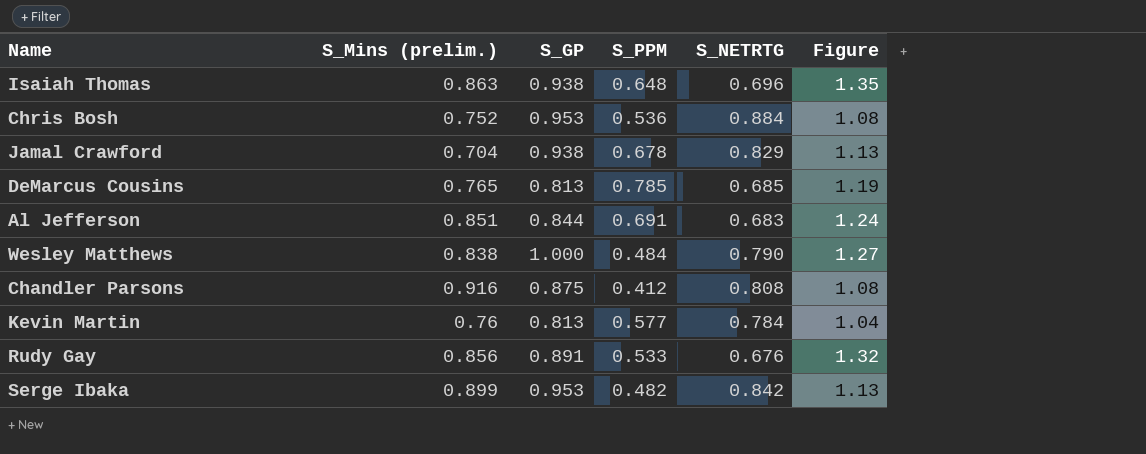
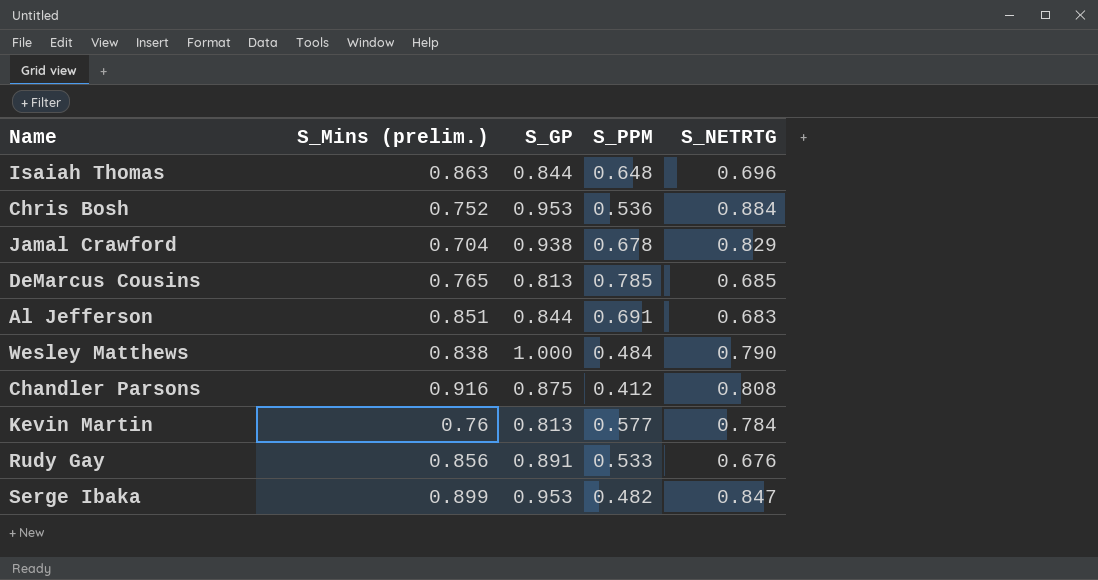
column Figure | formula: [S_GP] / [S_NETRTG] -> none
Isaiah Thomas | S_GP: 0.938 -> 0.844
Serge Ibaka | S_NETRTG: 0.842 -> 0.847

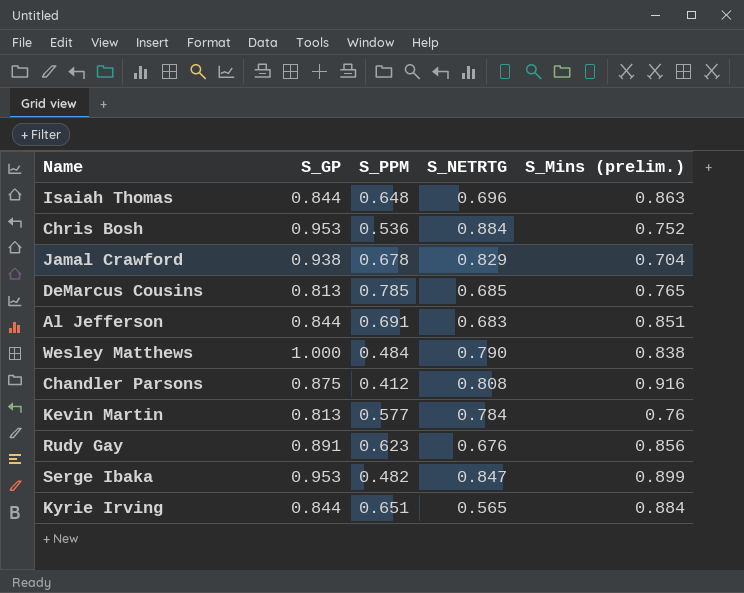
column S_Mins (prelim.) | position: 2 -> 5
Rudy Gay | S_PPM: 0.533 -> 0.623
row Kyrie Irving: none -> 0.844 | 0.651 | 0.565 | 0.884

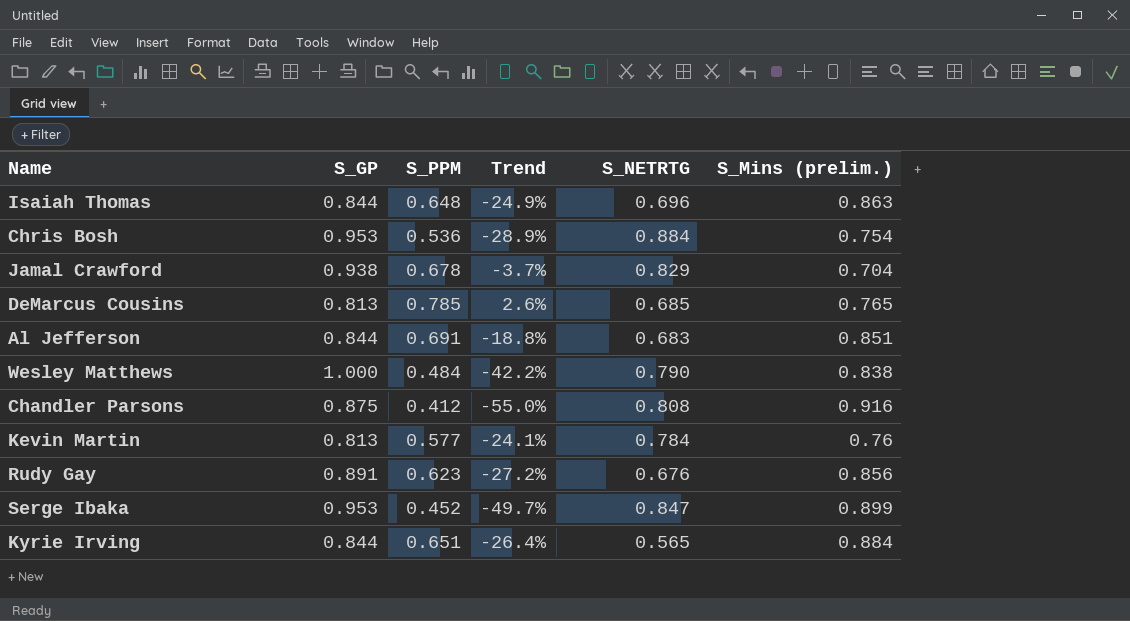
column Trend | formula: none -> ([S_PPM] - [S_Mins (prelim.)]) / [S_Mins (prelim.)]
Chris Bosh | S_Mins (prelim.): 0.752 -> 0.754
Serge Ibaka | S_PPM: 0.482 -> 0.452

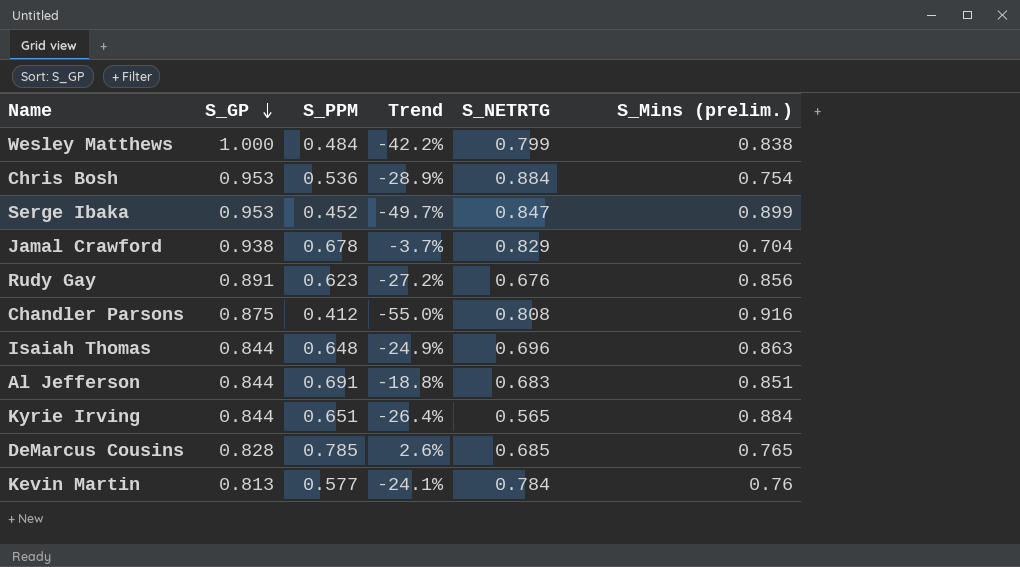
row order: none -> S_GP descending
Wesley Matthews | S_NETRTG: 0.790 -> 0.799
DeMarcus Cousins | S_GP: 0.813 -> 0.828

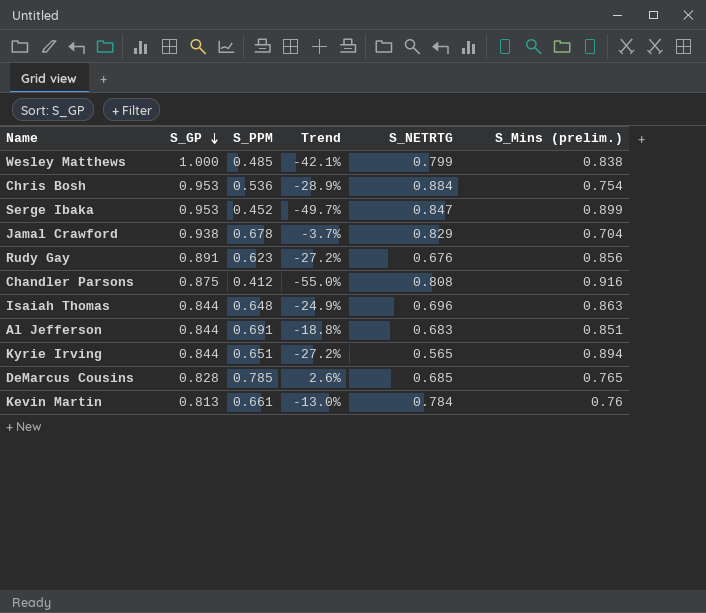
Wesley Matthews | S_PPM: 0.484 -> 0.485
Wesley Matthews | Trend: -42.2% -> -42.1%
Kyrie Irving | Trend: -26.4% -> -27.2%
Kyrie Irving | S_Mins (prelim.): 0.884 -> 0.894
Kevin Martin | S_PPM: 0.577 -> 0.661
Kevin Martin | Trend: -24.1% -> -13.0%

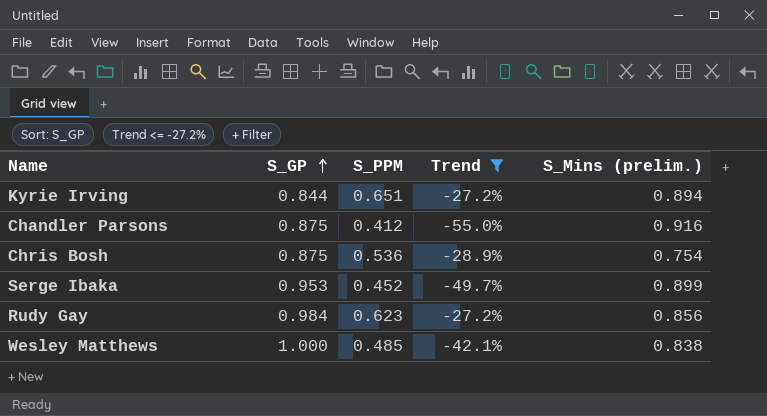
filter: none -> Trend <= -27.2%
row order: S_GP descending -> S_GP ascending
column S_NETRTG | position: 5 -> none
Chris Bosh | S_GP: 0.953 -> 0.875
Rudy Gay | S_GP: 0.891 -> 0.984

